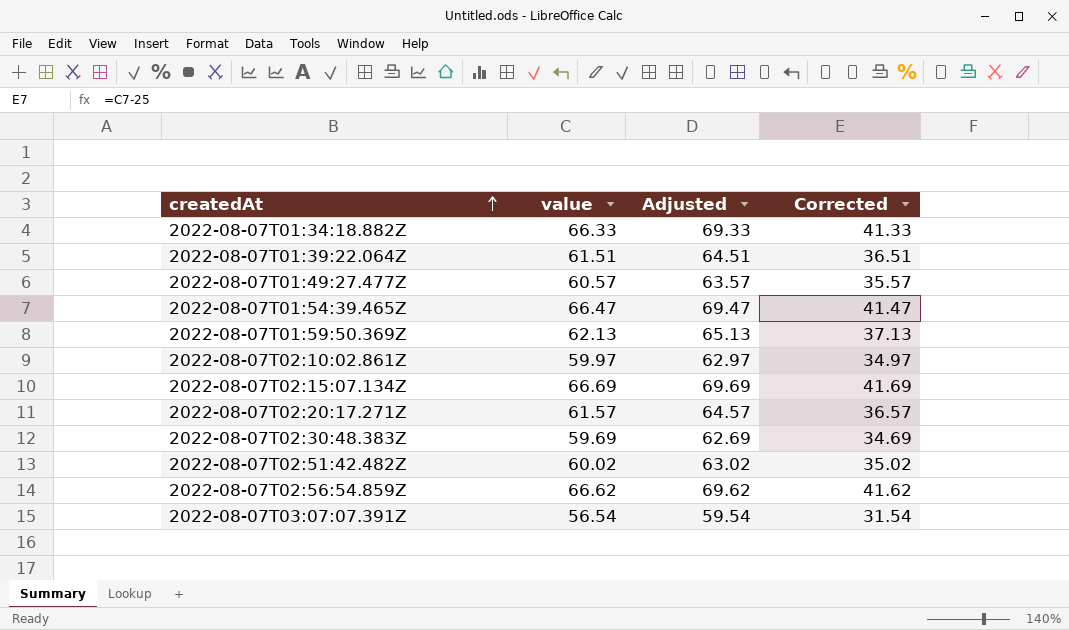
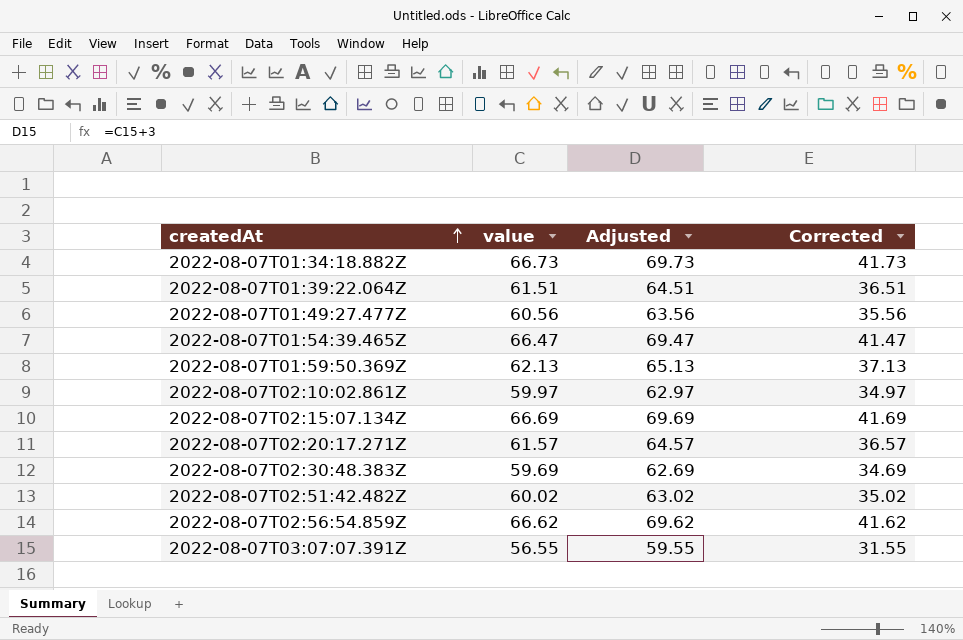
2022-08-07T01:34:18.882Z | value: 66.33 -> 66.73
2022-08-07T01:34:18.882Z | Adjusted: 69.33 -> 69.73
2022-08-07T01:34:18.882Z | Corrected: 41.33 -> 41.73
2022-08-07T01:49:27.477Z | value: 60.57 -> 60.56
2022-08-07T01:49:27.477Z | Adjusted: 63.57 -> 63.56
2022-08-07T01:49:27.477Z | Corrected: 35.57 -> 35.56
2022-08-07T03:07:07.391Z | value: 56.54 -> 56.55
2022-08-07T03:07:07.391Z | Adjusted: 59.54 -> 59.55
2022-08-07T03:07:07.391Z | Corrected: 31.54 -> 31.55

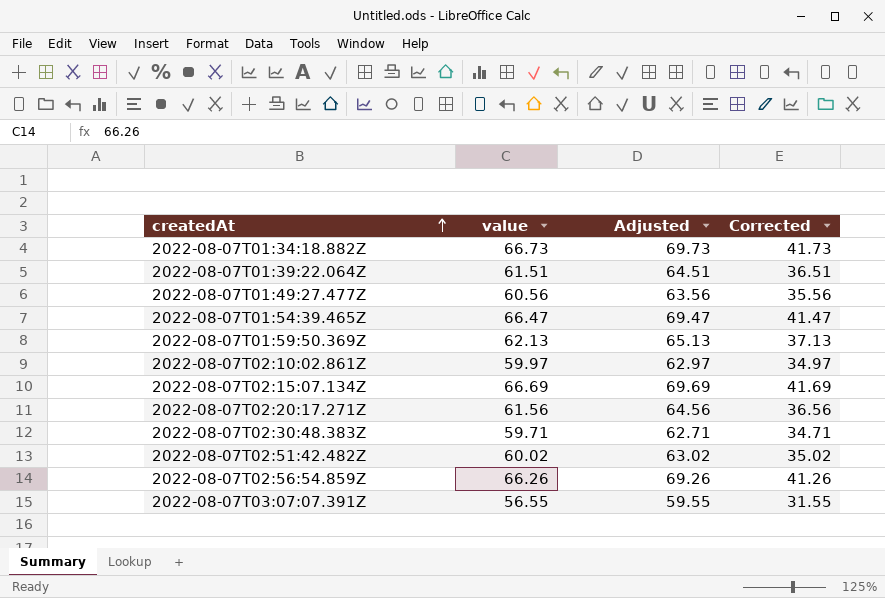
2022-08-07T02:20:17.271Z | value: 61.57 -> 61.56
2022-08-07T02:20:17.271Z | Adjusted: 64.57 -> 64.56
2022-08-07T02:20:17.271Z | Corrected: 36.57 -> 36.56
2022-08-07T02:30:48.383Z | value: 59.69 -> 59.71
2022-08-07T02:30:48.383Z | Adjusted: 62.69 -> 62.71
2022-08-07T02:30:48.383Z | Corrected: 34.69 -> 34.71
2022-08-07T02:56:54.859Z | value: 66.62 -> 66.26
2022-08-07T02:56:54.859Z | Adjusted: 69.62 -> 69.26
2022-08-07T02:56:54.859Z | Corrected: 41.62 -> 41.26

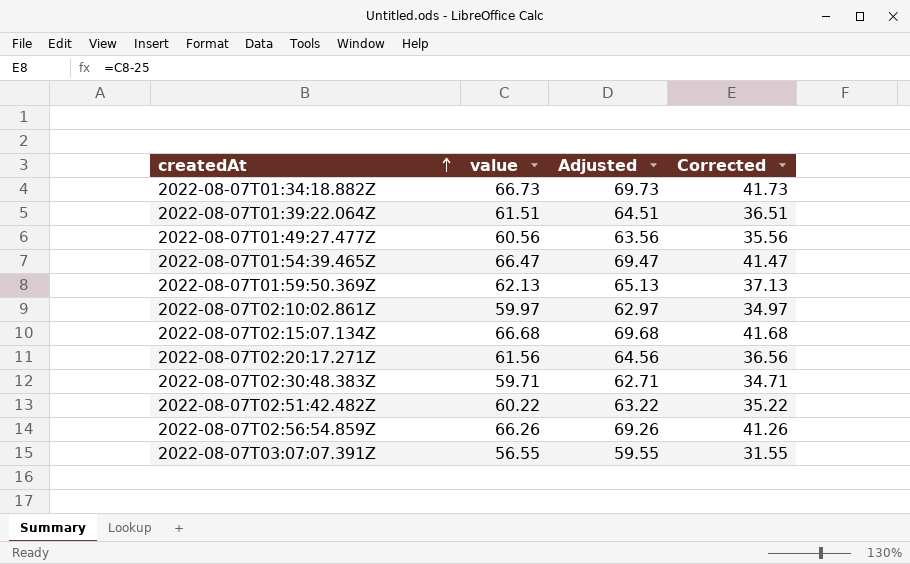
2022-08-07T02:15:07.134Z | value: 66.69 -> 66.68
2022-08-07T02:15:07.134Z | Adjusted: 69.69 -> 69.68
2022-08-07T02:15:07.134Z | Corrected: 41.69 -> 41.68
2022-08-07T02:51:42.482Z | value: 60.02 -> 60.22
2022-08-07T02:51:42.482Z | Adjusted: 63.02 -> 63.22
2022-08-07T02:51:42.482Z | Corrected: 35.02 -> 35.22

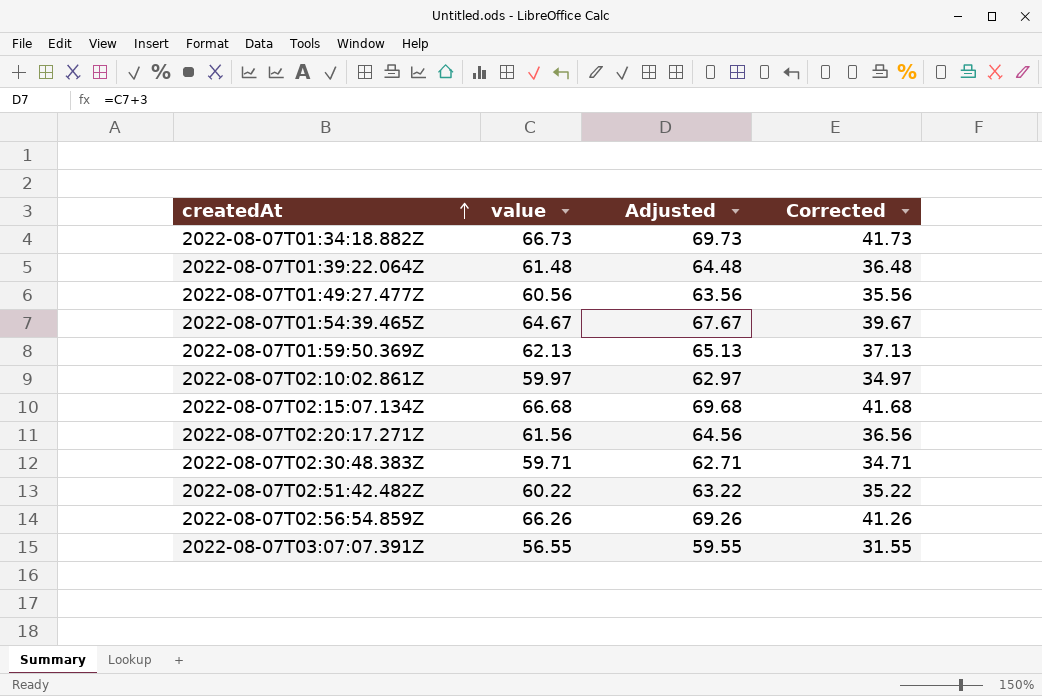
2022-08-07T01:39:22.064Z | value: 61.51 -> 61.48
2022-08-07T01:39:22.064Z | Adjusted: 64.51 -> 64.48
2022-08-07T01:39:22.064Z | Corrected: 36.51 -> 36.48
2022-08-07T01:54:39.465Z | value: 66.47 -> 64.67
2022-08-07T01:54:39.465Z | Adjusted: 69.47 -> 67.67
2022-08-07T01:54:39.465Z | Corrected: 41.47 -> 39.67

